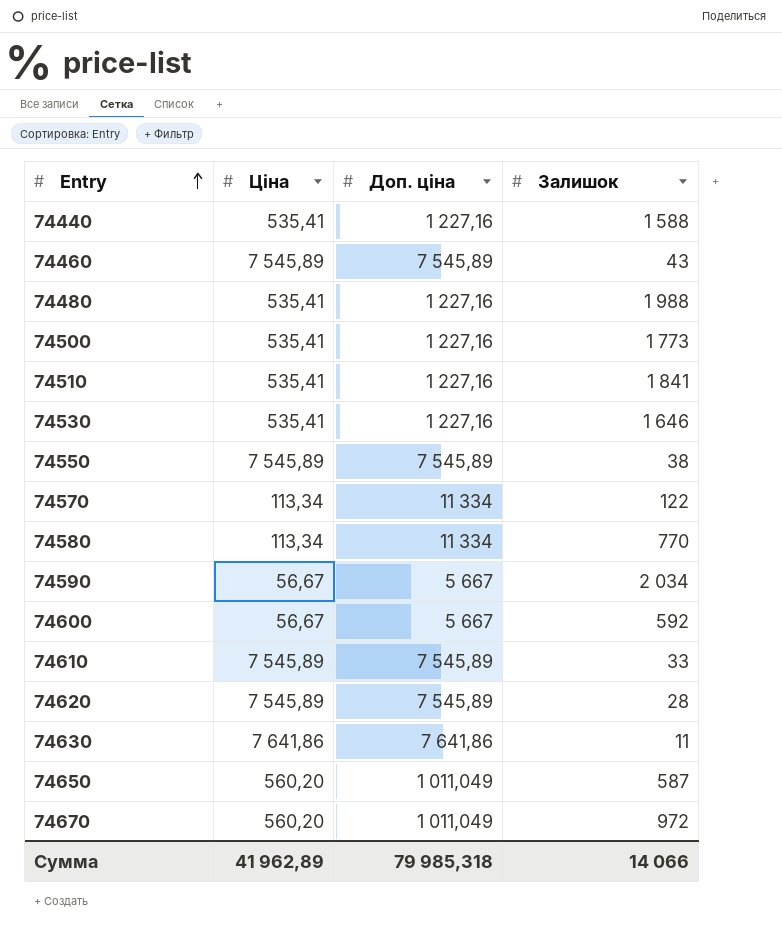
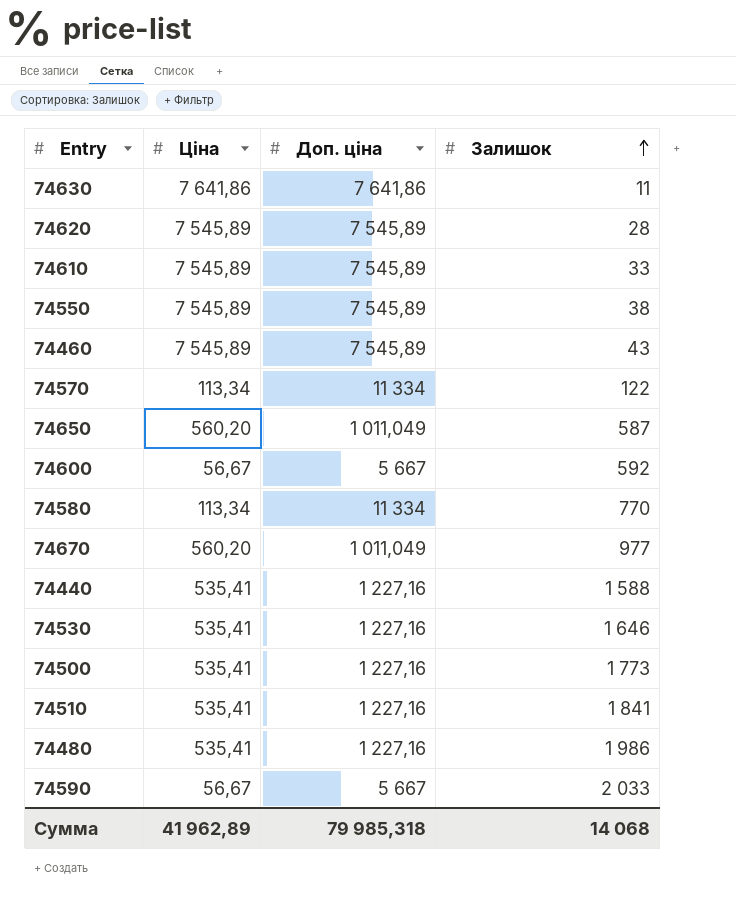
row order: Entry ascending -> Залишок ascending
74670 | Залишок: 972 -> 977
74480 | Залишок: 1 988 -> 1 986
74590 | Залишок: 2 034 -> 2 033
Сумма | Залишок: 14 066 -> 14 068

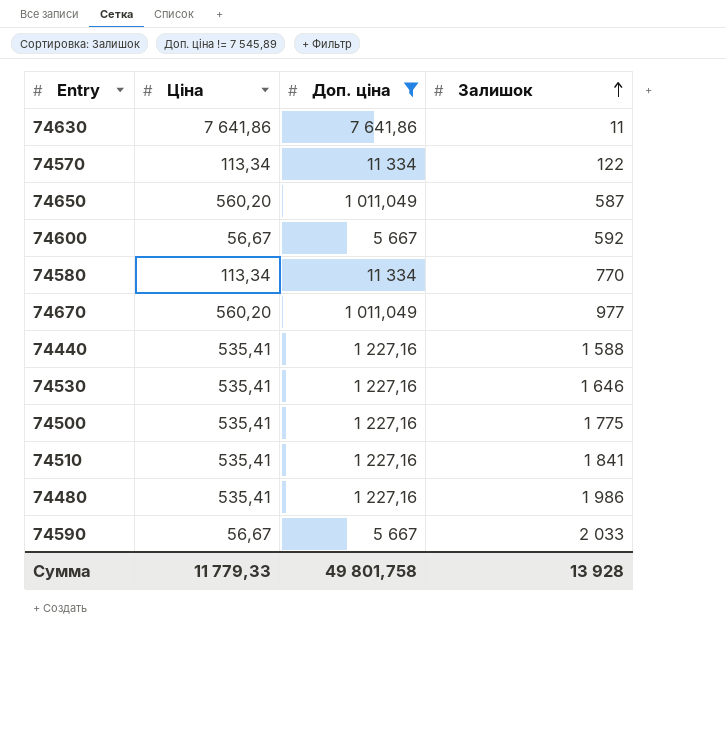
filter: none -> Доп. ціна != 7 545,89
74500 | Залишок: 1 773 -> 1 775
Сумма | Ціна: 41 962,89 -> 11 779,33
Сумма | Доп. ціна: 79 985,318 -> 49 801,758
Сумма | Залишок: 14 068 -> 13 928

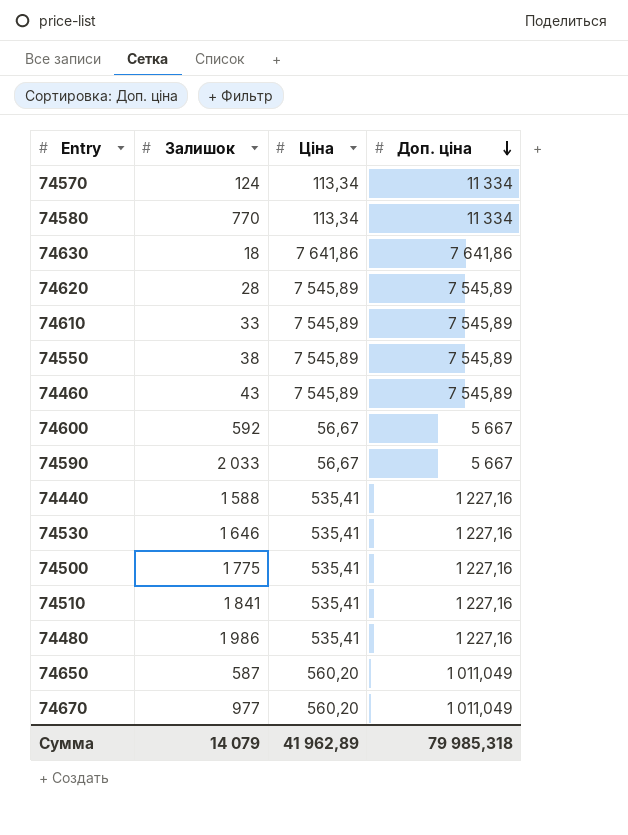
filter: Доп. ціна != 7 545,89 -> none
row order: Залишок ascending -> Доп. ціна descending
column Залишок | position: 4 -> 2
74570 | Залишок: 122 -> 124
74630 | Залишок: 11 -> 18
Сумма | Залишок: 13 928 -> 14 079
Сумма | Ціна: 11 779,33 -> 41 962,89
Сумма | Доп. ціна: 49 801,758 -> 79 985,318

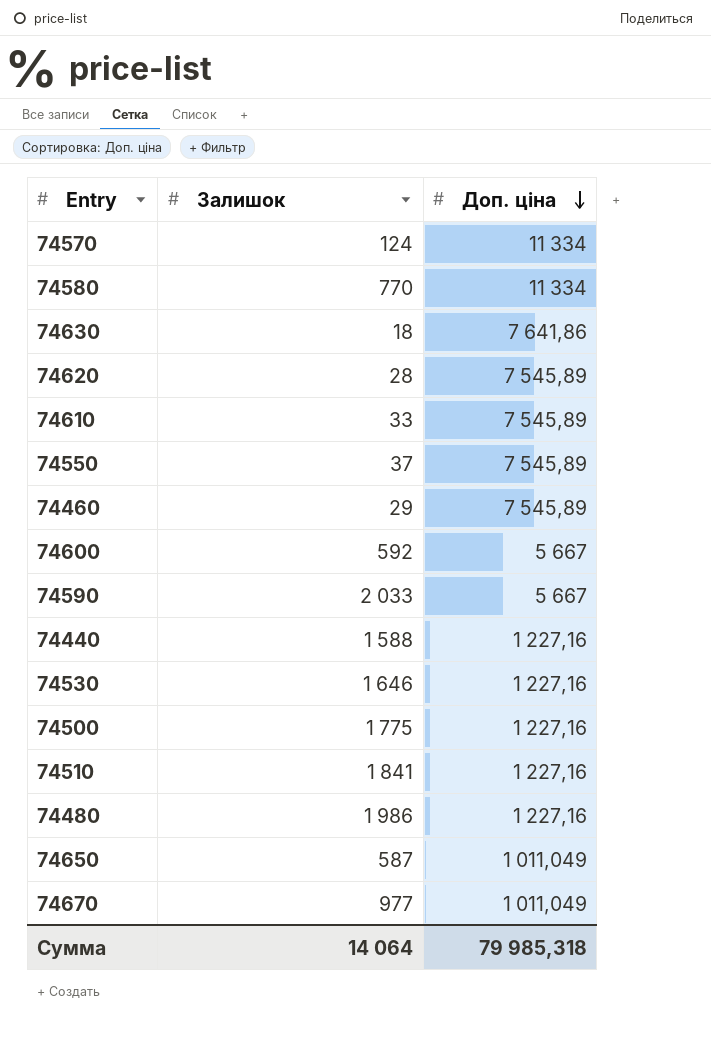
column Ціна | position: 3 -> none
74550 | Залишок: 38 -> 37
74460 | Залишок: 43 -> 29
Сумма | Залишок: 14 079 -> 14 064

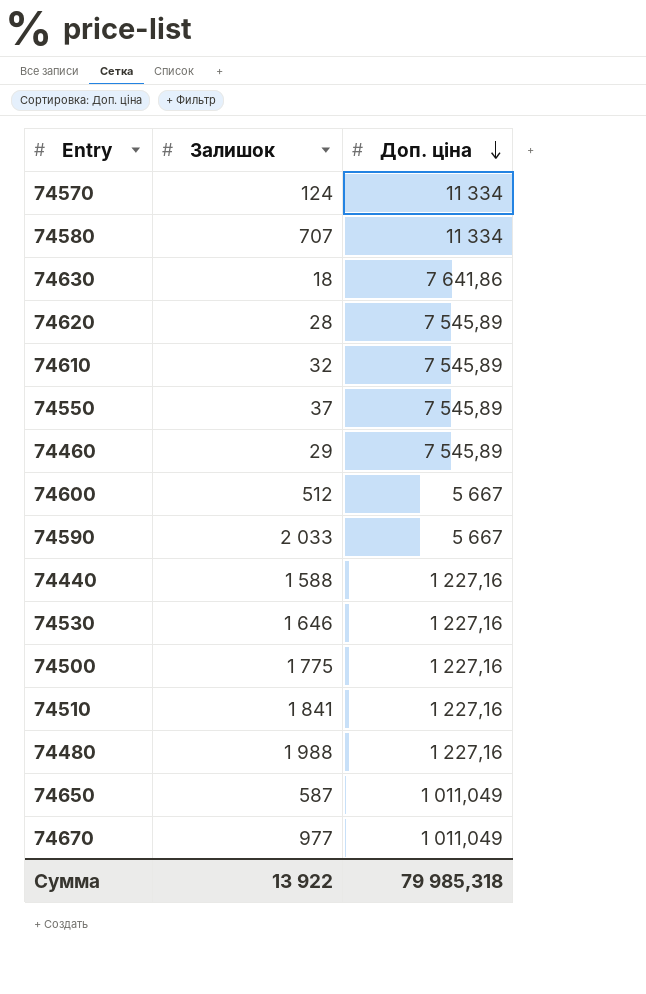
74580 | Залишок: 770 -> 707
74610 | Залишок: 33 -> 32
74600 | Залишок: 592 -> 512
74480 | Залишок: 1 986 -> 1 988
Сумма | Залишок: 14 064 -> 13 922

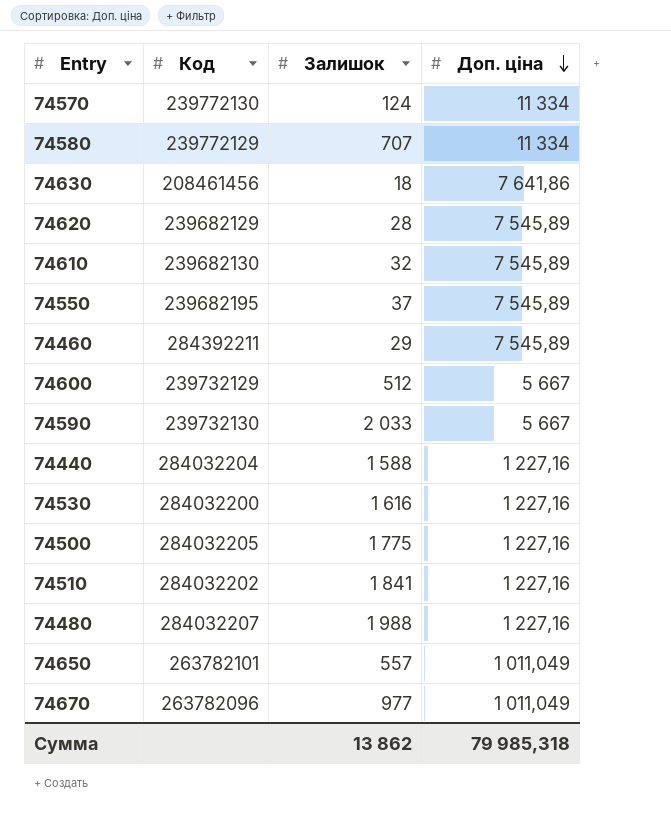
column Код | position: none -> 2
74530 | Залишок: 1 646 -> 1 616
74650 | Залишок: 587 -> 557
Сумма | Залишок: 13 922 -> 13 862

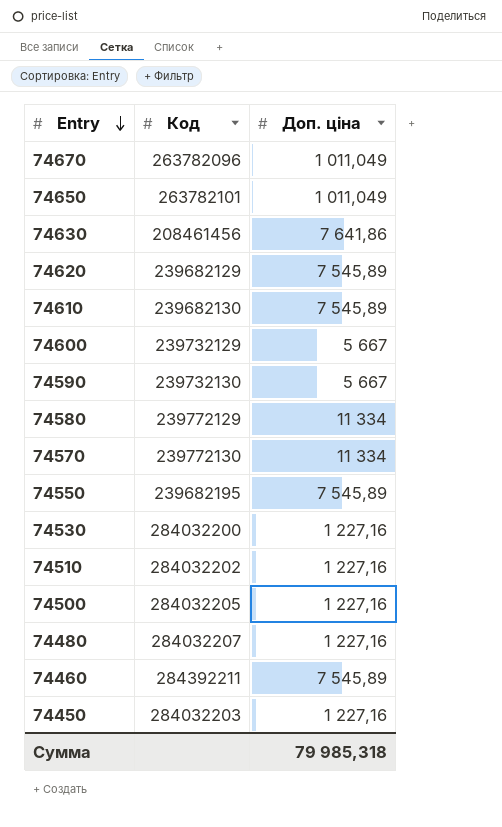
row order: Доп. ціна descending -> Entry descending
column Залишок | position: 3 -> none
row 74440: 284032204 | 1 588 | 1 227,16 -> none
row 74450: none -> 284032203 | 1 227,16

